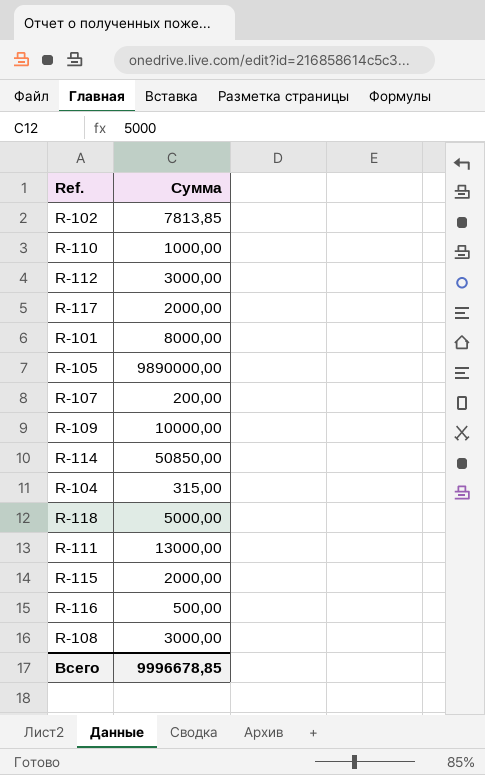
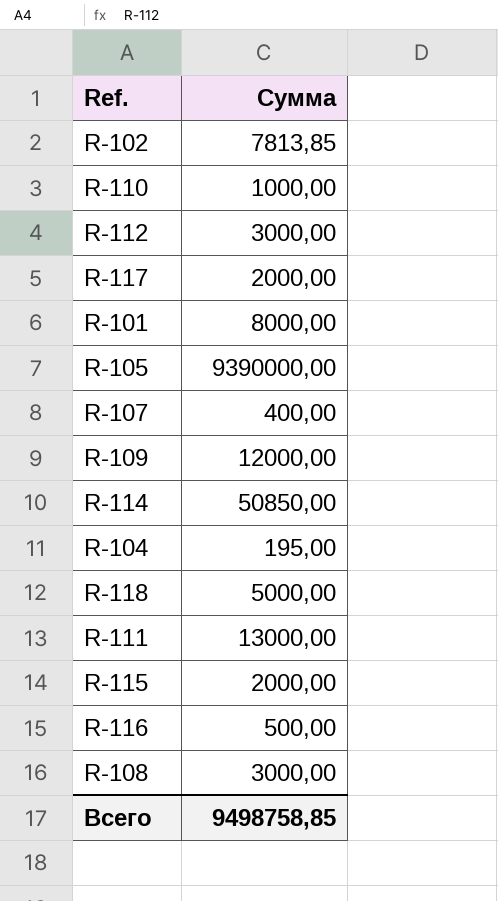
R-105 | Сумма: 9890000,00 -> 9390000,00
R-107 | Сумма: 200,00 -> 400,00
R-109 | Сумма: 10000,00 -> 12000,00
R-104 | Сумма: 315,00 -> 195,00
Всего | Сумма: 9996678,85 -> 9498758,85

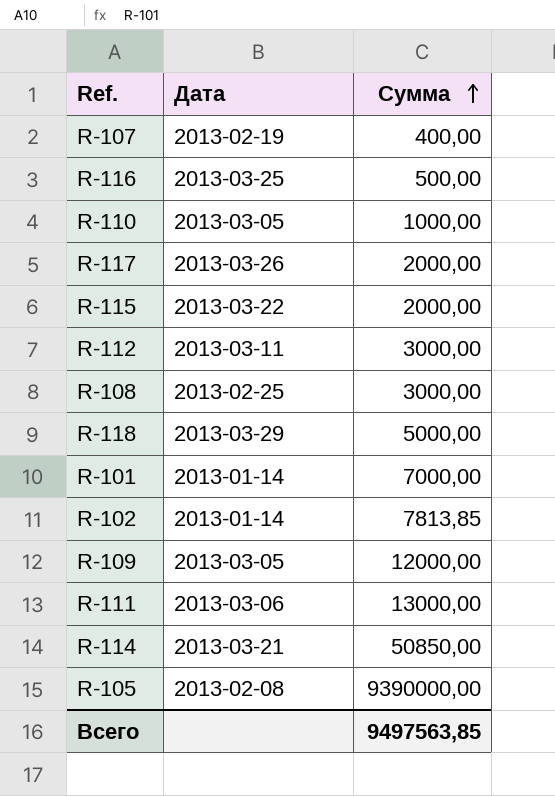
row order: none -> Сумма ascending
column Дата | position: none -> 2
row R-104: 195,00 -> none
R-101 | Сумма: 8000,00 -> 7000,00
Всего | Сумма: 9498758,85 -> 9497563,85

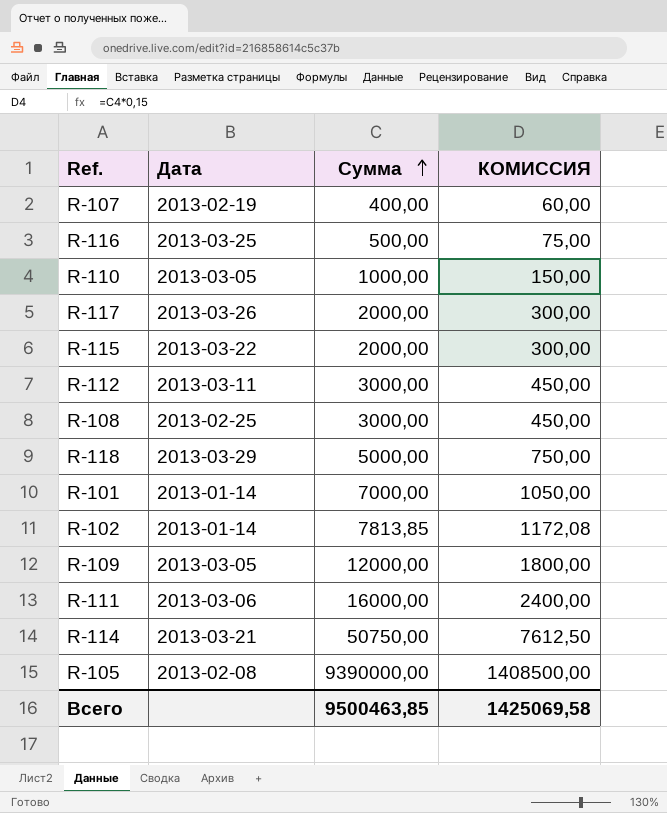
column КОМИССИЯ | formula: none -> [Сумма] * 0,15
R-111 | Сумма: 13000,00 -> 16000,00
R-114 | Сумма: 50850,00 -> 50750,00
Всего | Сумма: 9497563,85 -> 9500463,85

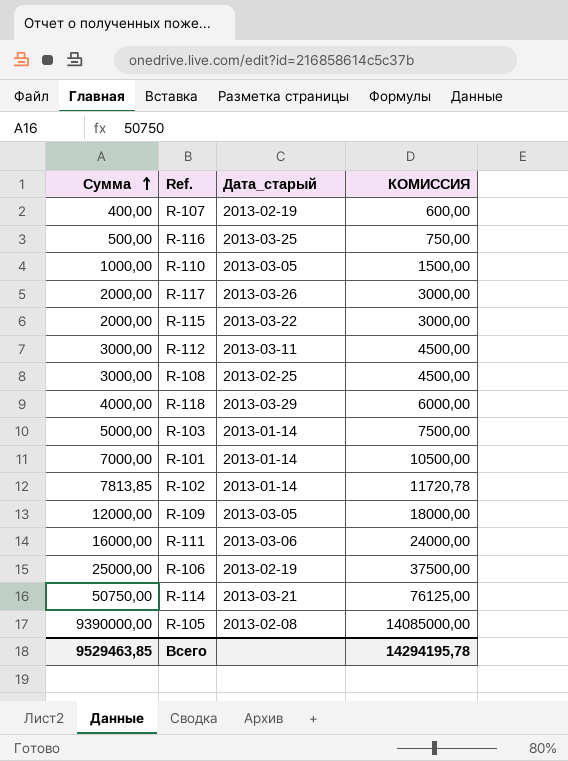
column Сумма | position: 3 -> 1
column name: Дата -> Дата_старый
column КОМИССИЯ | formula: [Сумма] * 0,15 -> [Сумма] * 1,5
R-118 | Сумма: 5000,00 -> 4000,00
row R-103: none -> 5000,00 | 2013-01-14 | 7500,00
row R-106: none -> 25000,00 | 2013-02-19 | 37500,00
Всего | Сумма: 9500463,85 -> 9529463,85
Всего | КОМИССИЯ: 1425069,58 -> 14294195,78

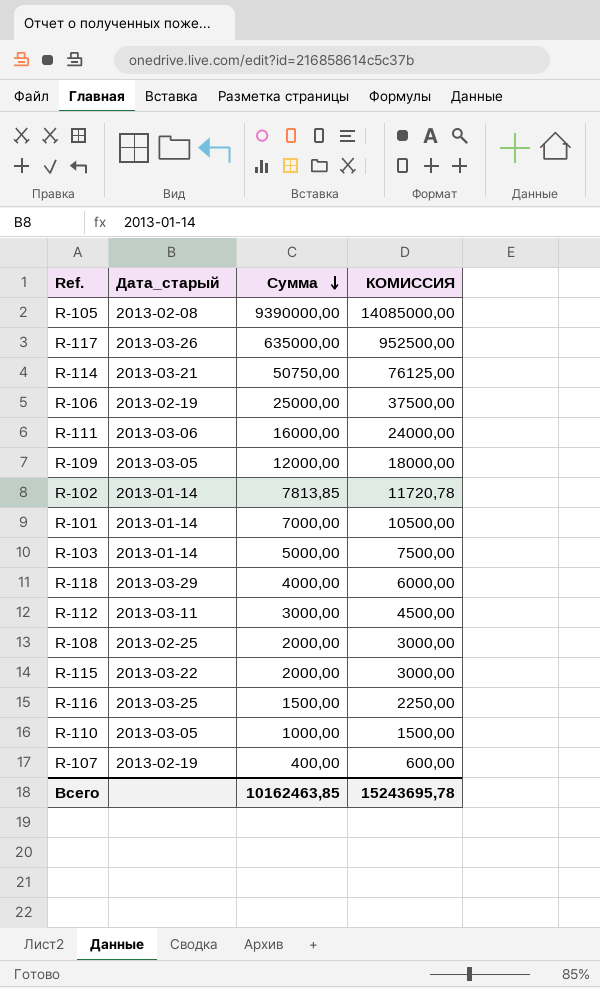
row order: Сумма ascending -> Сумма descending
column Сумма | position: 1 -> 3
R-117 | Сумма: 2000,00 -> 635000,00
R-117 | КОМИССИЯ: 3000,00 -> 952500,00
R-108 | Сумма: 3000,00 -> 2000,00
R-108 | КОМИССИЯ: 4500,00 -> 3000,00
R-116 | Сумма: 500,00 -> 1500,00
R-116 | КОМИССИЯ: 750,00 -> 2250,00
Всего | Сумма: 9529463,85 -> 10162463,85
Всего | КОМИССИЯ: 14294195,78 -> 15243695,78

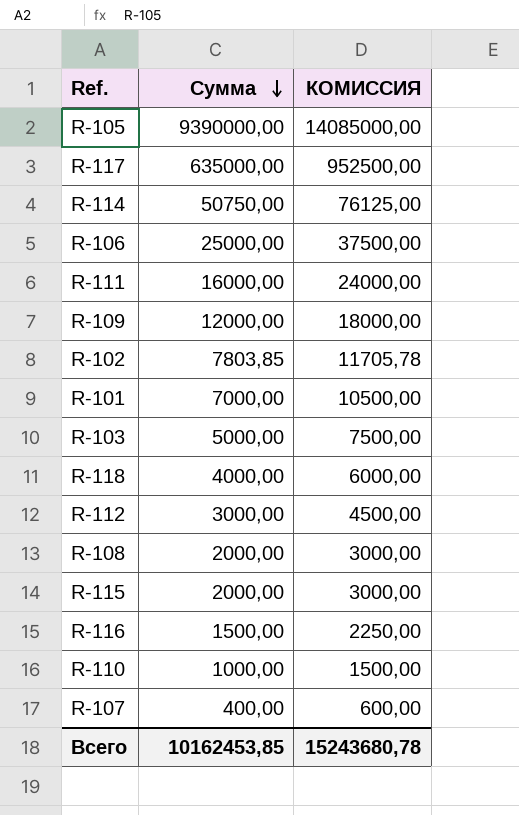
column Дата_старый | position: 2 -> none
R-102 | Сумма: 7813,85 -> 7803,85
R-102 | КОМИССИЯ: 11720,78 -> 11705,78
Всего | Сумма: 10162463,85 -> 10162453,85
Всего | КОМИССИЯ: 15243695,78 -> 15243680,78

